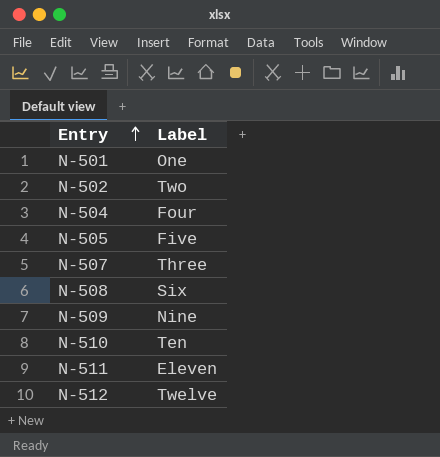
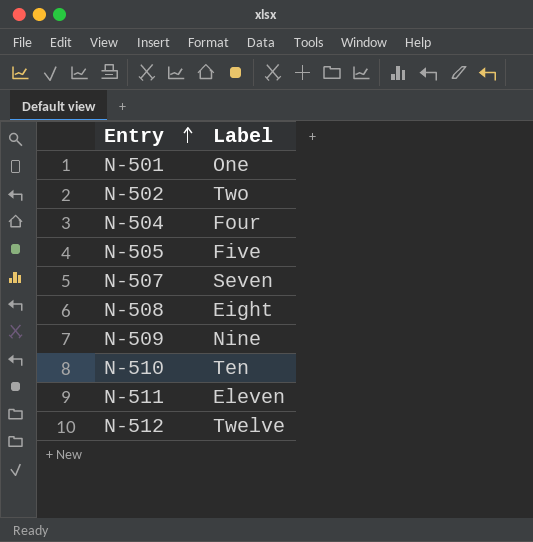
N-507 | Label: Three -> Seven
N-508 | Label: Six -> Eight

